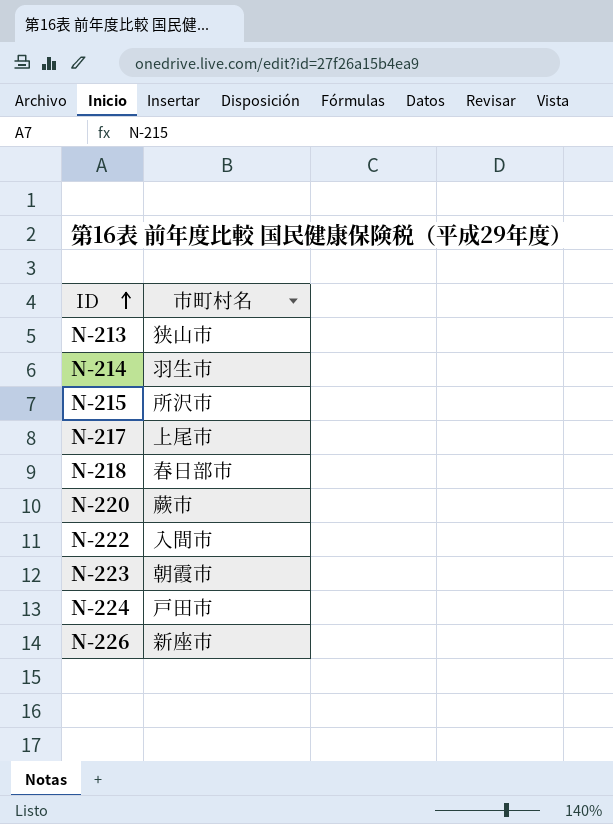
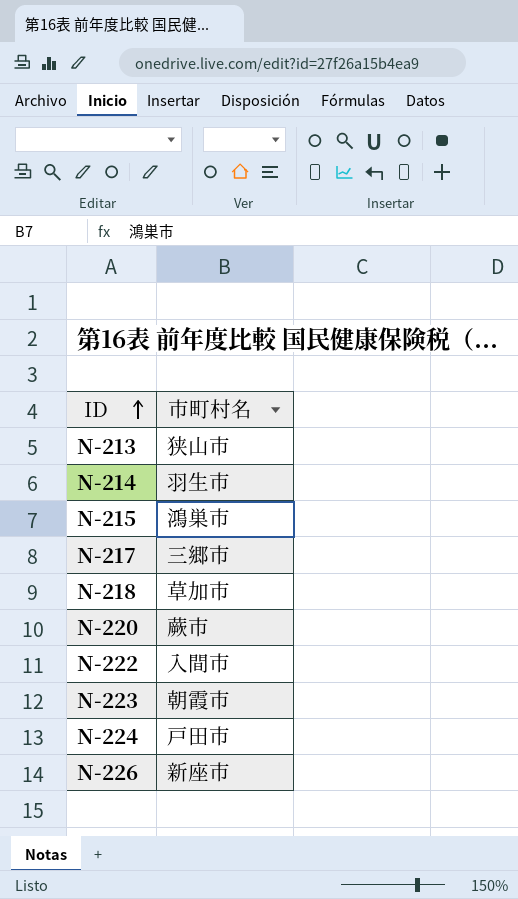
N-215 | 市町村名: 所沢市 -> 鴻巣市
N-217 | 市町村名: 上尾市 -> 三郷市
N-218 | 市町村名: 春日部市 -> 草加市

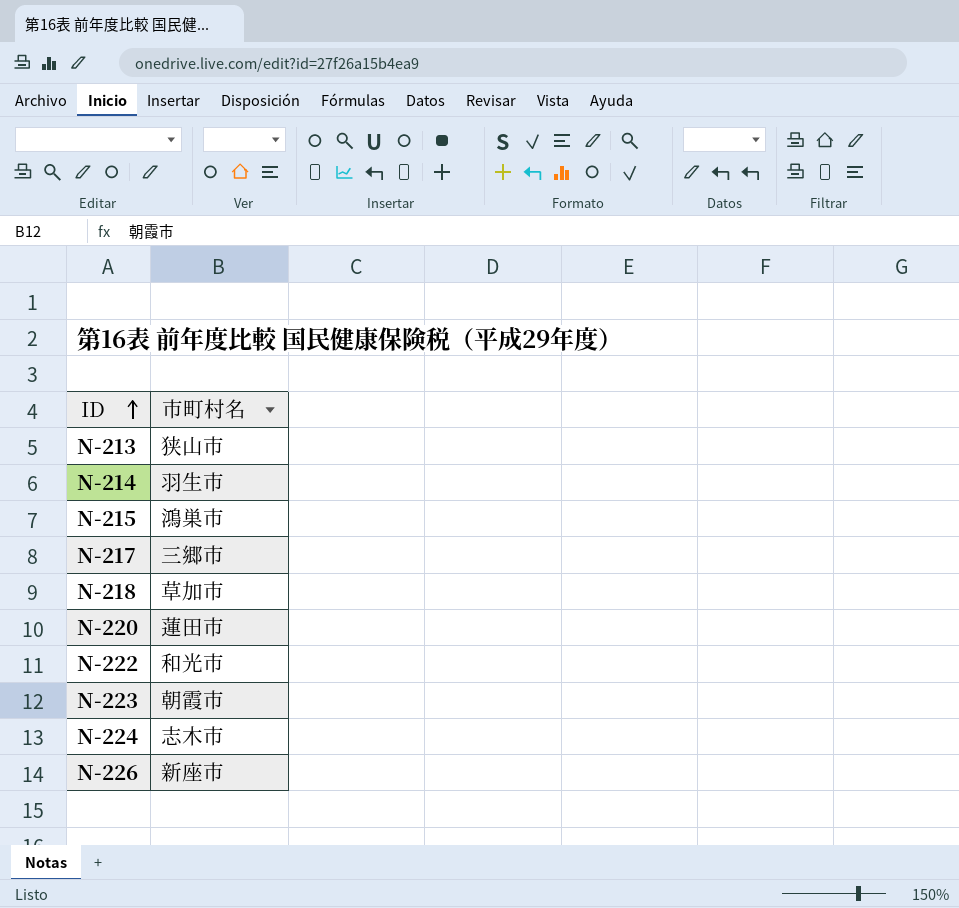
N-220 | 市町村名: 蕨市 -> 蓮田市
N-222 | 市町村名: 入間市 -> 和光市
N-224 | 市町村名: 戸田市 -> 志木市

